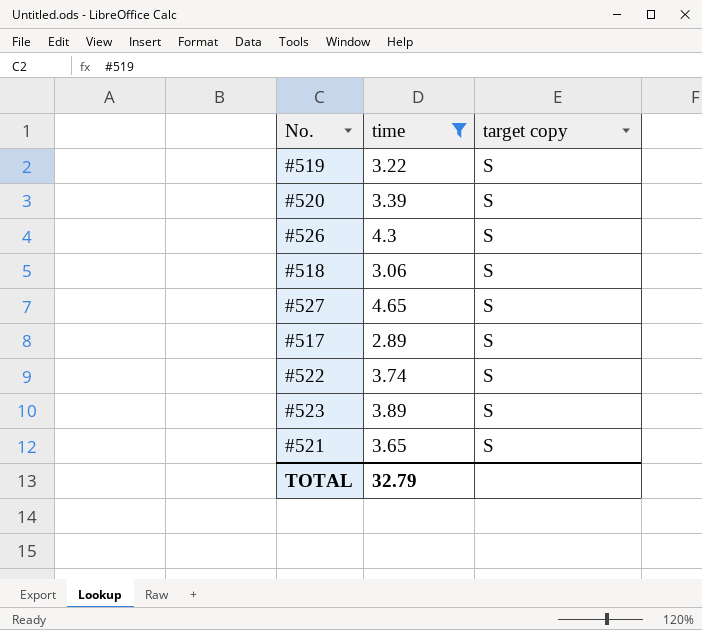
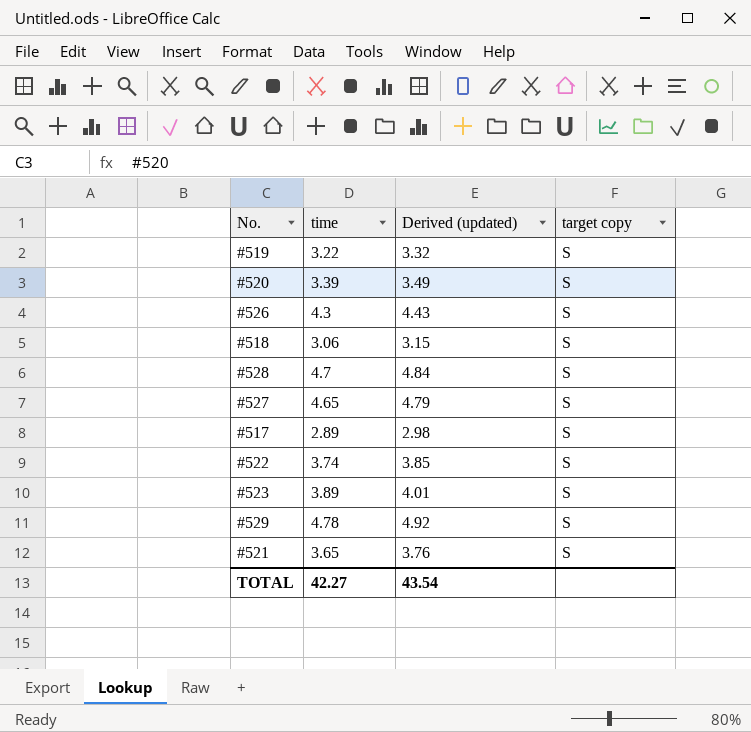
filter: time <= 4.65 -> none
column Derived (updated) | formula: none -> [time] * 1.03
TOTAL | time: 32.79 -> 42.27

